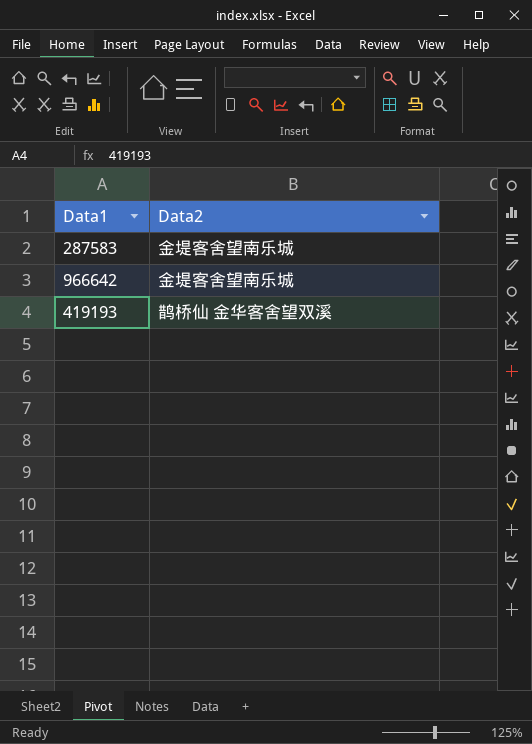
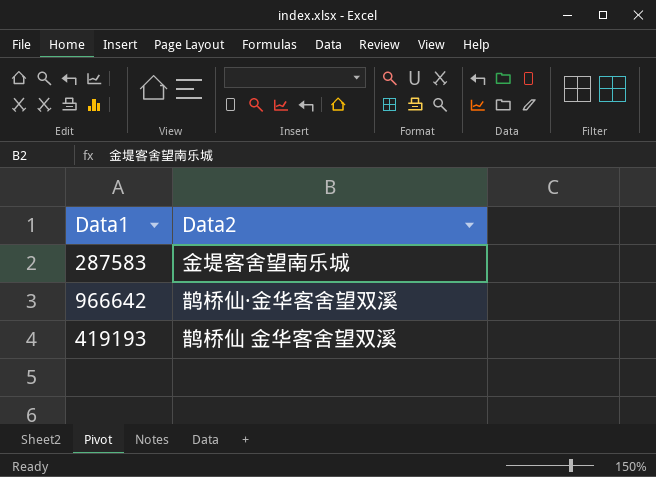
966642 | Data2: 金堤客舍望南乐城 -> 鹊桥仙·金华客舍望双溪

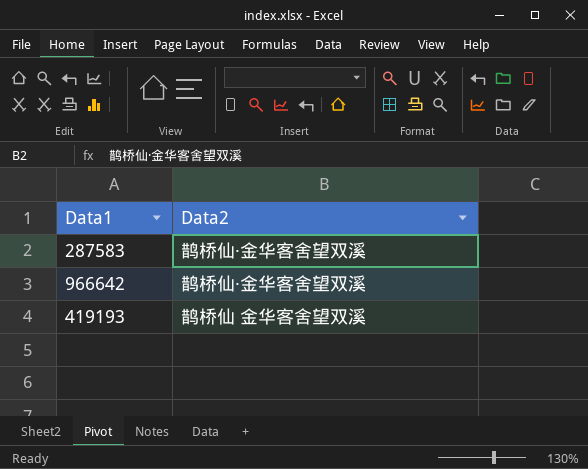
287583 | Data2: 金堤客舍望南乐城 -> 鹊桥仙·金华客舍望双溪

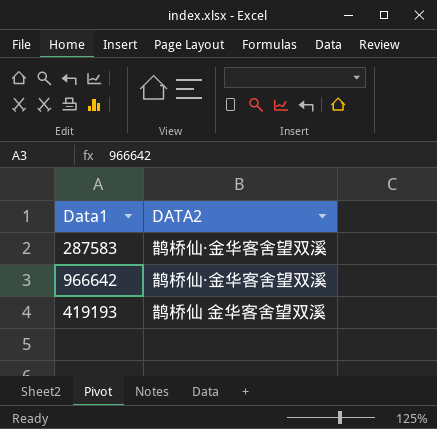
column name: Data2 -> DATA2

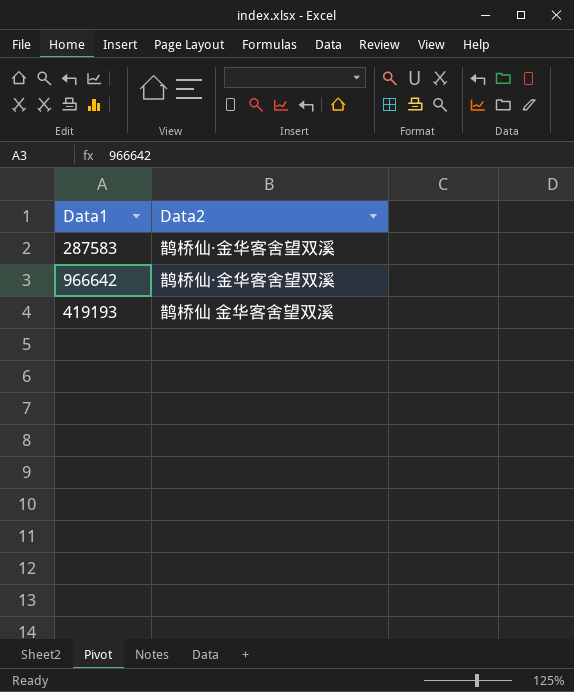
column name: DATA2 -> Data2

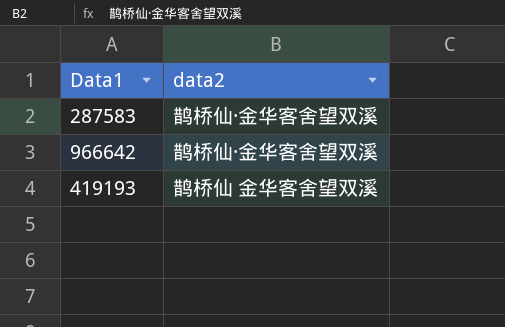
column name: Data2 -> data2

